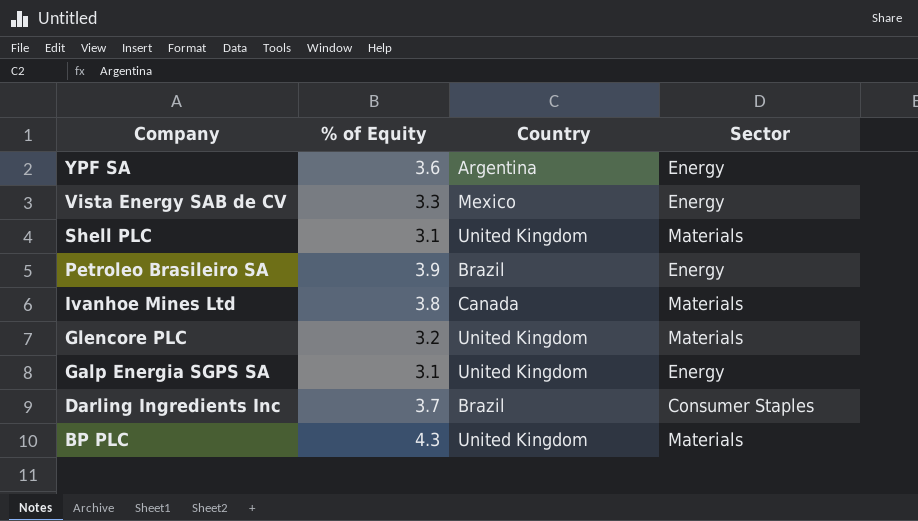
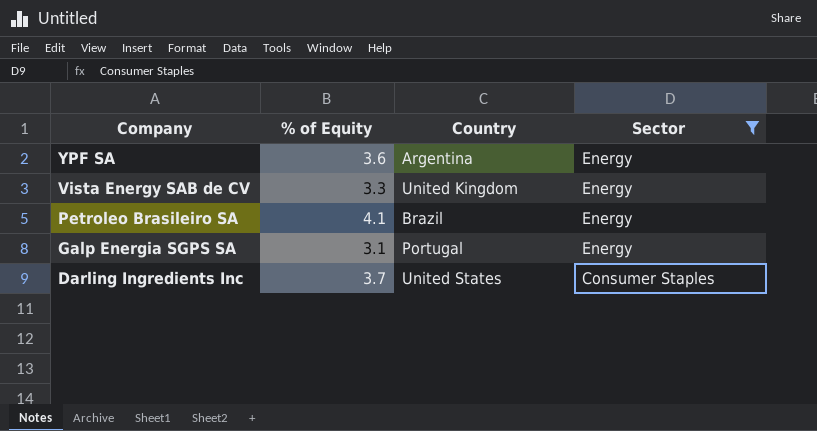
filter: none -> Sector != Materials
Vista Energy SAB de CV | Country: Mexico -> United Kingdom
Petroleo Brasileiro SA | % of Equity: 3.9 -> 4.1
Galp Energia SGPS SA | Country: United Kingdom -> Portugal
Darling Ingredients Inc | Country: Brazil -> United States

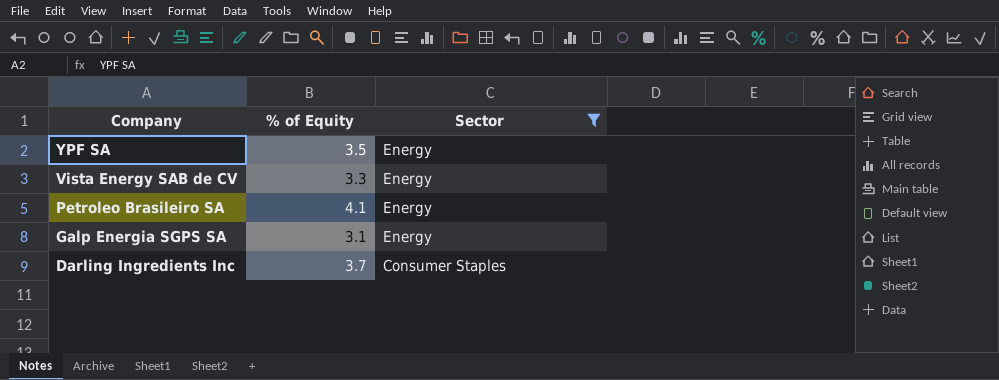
column Country | position: 3 -> none
YPF SA | % of Equity: 3.6 -> 3.5

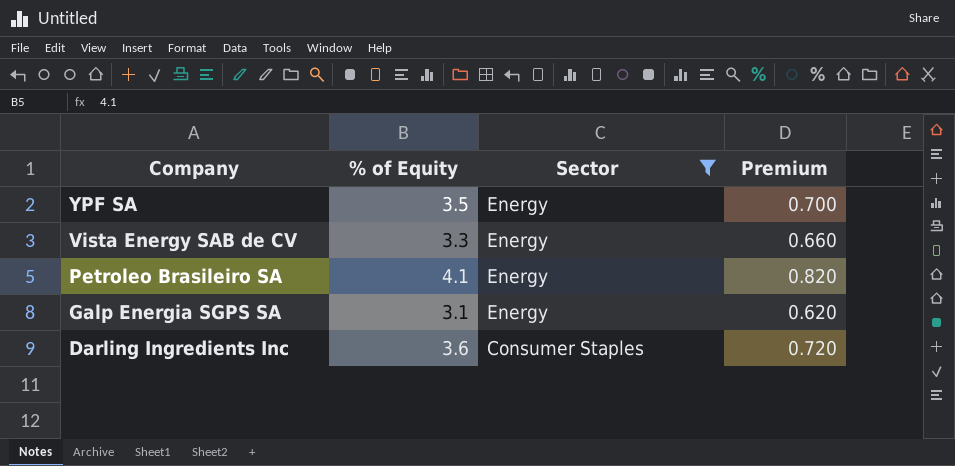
column Premium | formula: none -> [% of Equity] * 0.2
Darling Ingredients Inc | % of Equity: 3.7 -> 3.6

